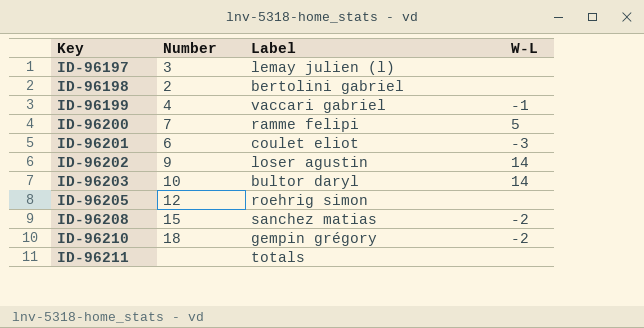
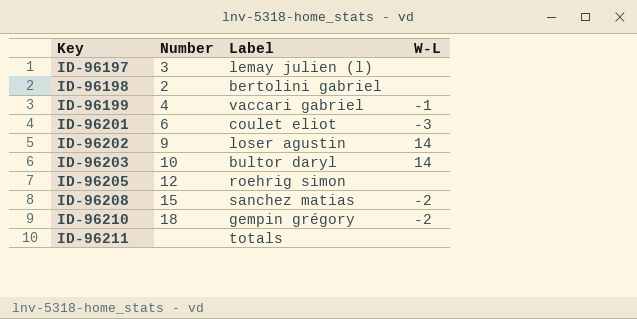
row ID-96200: 7 | ramme felipi | 5 -> none

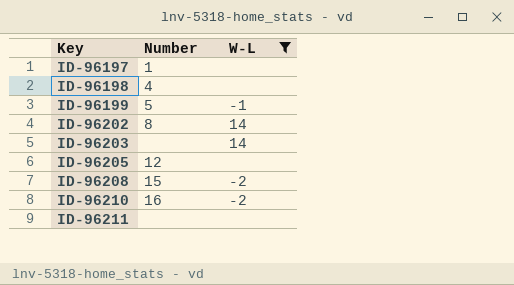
filter: none -> W-L != -3
column Label | position: 3 -> none
ID-96197 | Number: 3 -> 1
ID-96198 | Number: 2 -> 4
ID-96199 | Number: 4 -> 5
ID-96202 | Number: 9 -> 8
ID-96203 | Number: 10 -> none
ID-96210 | Number: 18 -> 16

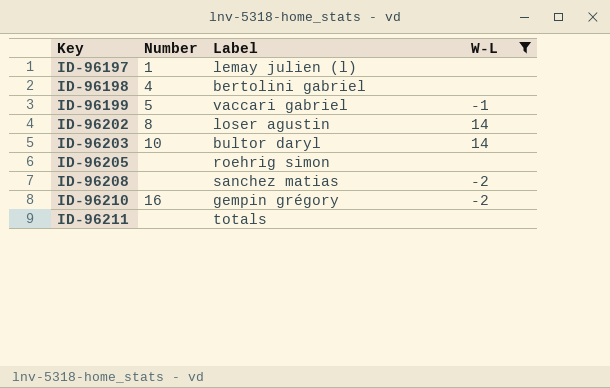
column Label | position: none -> 3
ID-96203 | Number: none -> 10
ID-96205 | Number: 12 -> none
ID-96208 | Number: 15 -> none

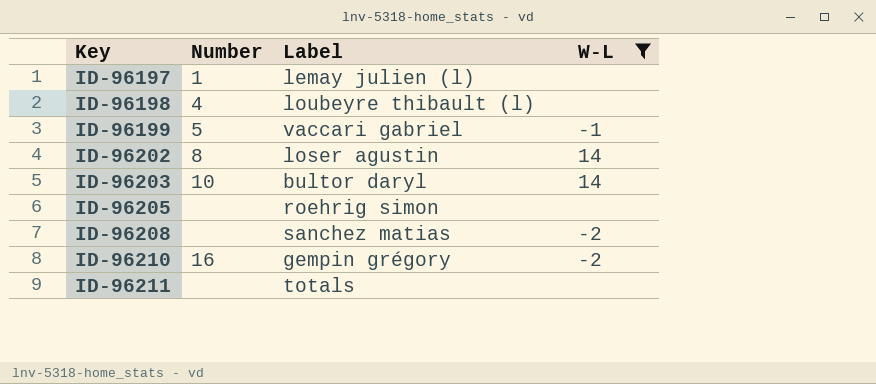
ID-96198 | Label: bertolini gabriel -> loubeyre thibault (l)

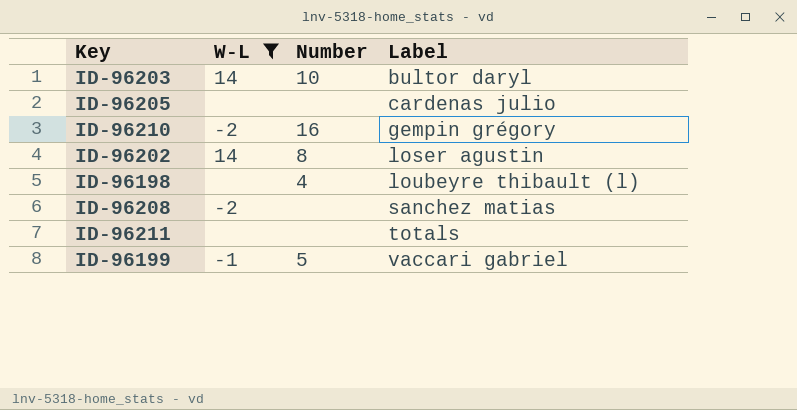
row order: Key ascending -> Label ascending
column W-L | position: 4 -> 2
row ID-96197: 1 | lemay julien (l) | none -> none
ID-96205 | Label: roehrig simon -> cardenas julio

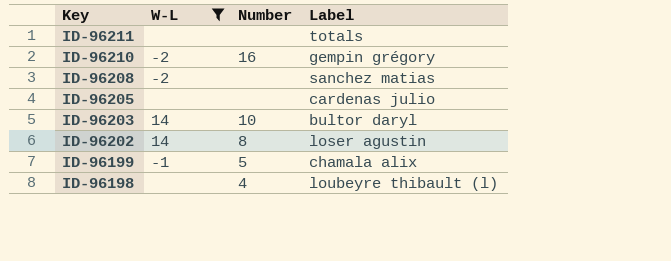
row order: Label ascending -> Key descending
ID-96199 | Label: vaccari gabriel -> chamala alix

